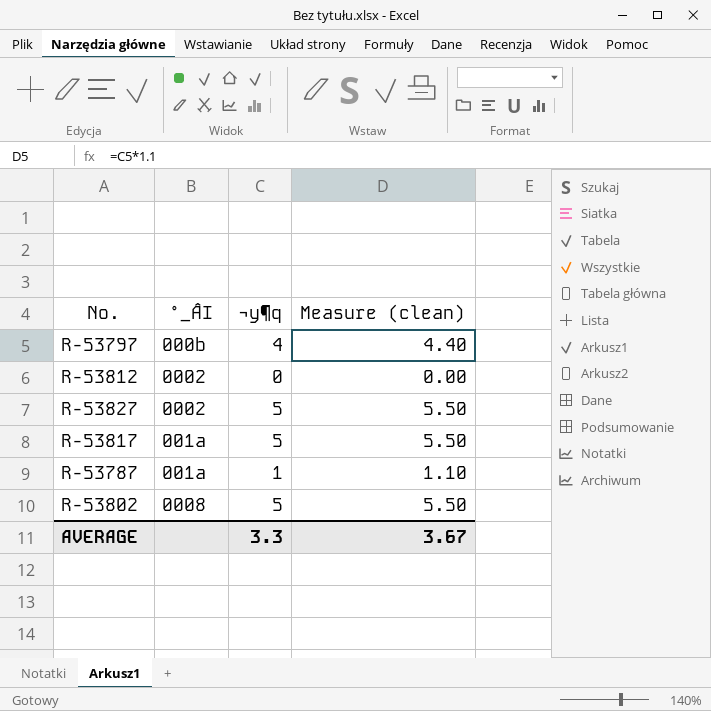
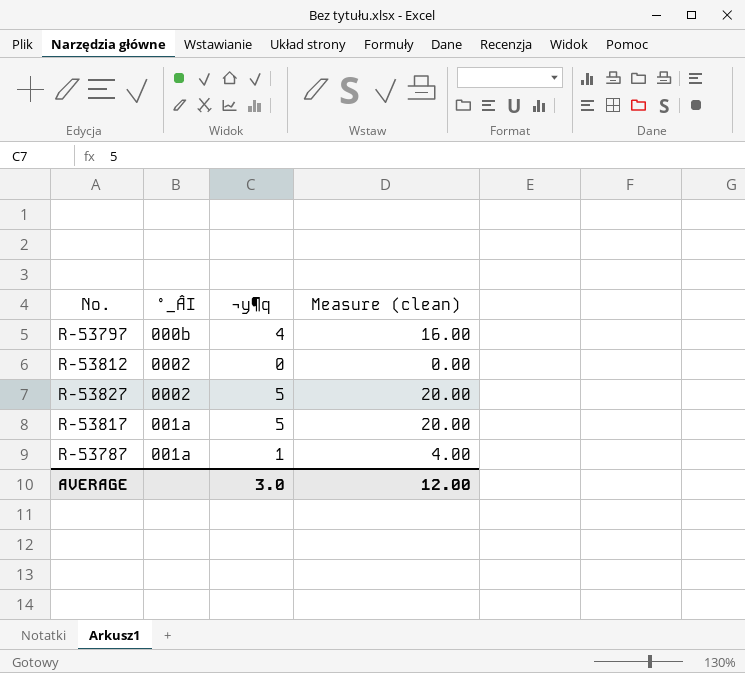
column Measure (clean) | formula: [¬y¶q] * 1.1 -> [¬y¶q] * 4
row R-53802: 0008 | 5 | 5.50 -> none
AVERAGE | ¬y¶q: 3.3 -> 3.0
AVERAGE | Measure (clean): 3.67 -> 12.00

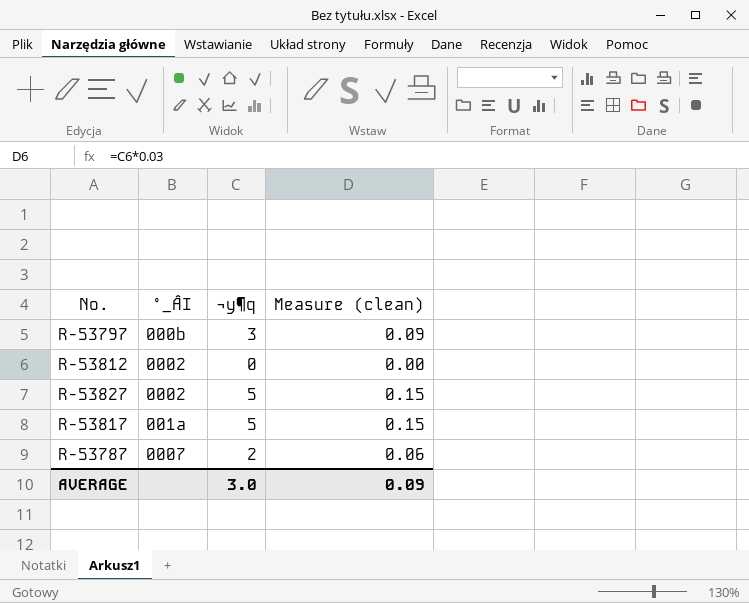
column Measure (clean) | formula: [¬y¶q] * 4 -> [¬y¶q] * 0.03
R-53797 | ¬y¶q: 4 -> 3
R-53787 | °_ÂI: 001a -> 0007
R-53787 | ¬y¶q: 1 -> 2
AVERAGE | Measure (clean): 12.00 -> 0.09

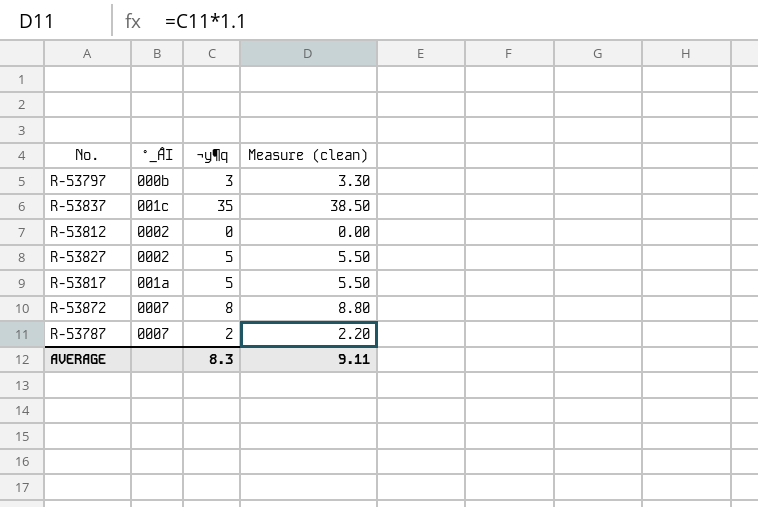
column Measure (clean) | formula: [¬y¶q] * 0.03 -> [¬y¶q] * 1.1
row R-53837: none -> 001c | 35 | 38.50
row R-53872: none -> 0007 | 8 | 8.80
AVERAGE | ¬y¶q: 3.0 -> 8.3
AVERAGE | Measure (clean): 0.09 -> 9.11

